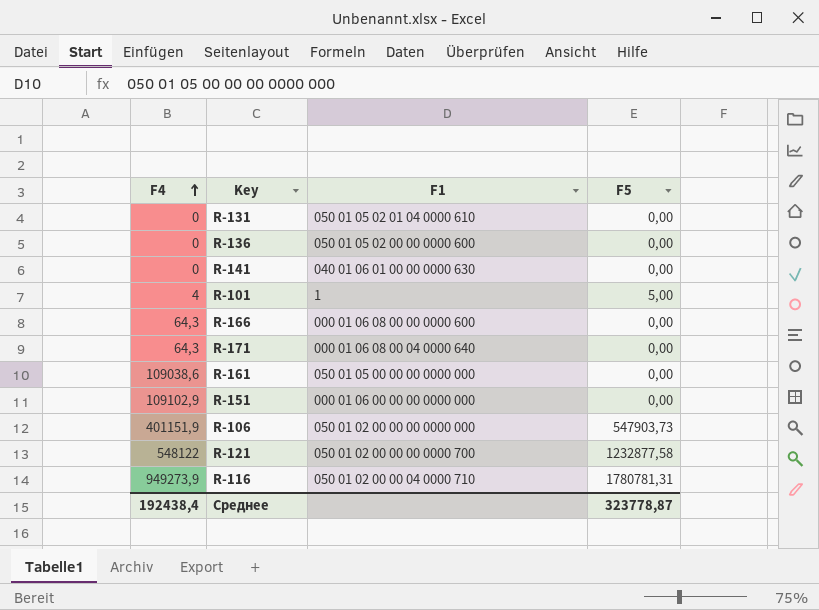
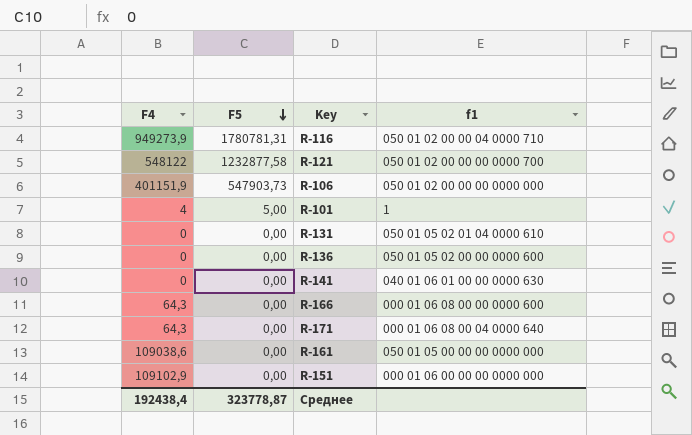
row order: F4 ascending -> F5 descending
column F5 | position: 4 -> 2
column name: F1 -> f1

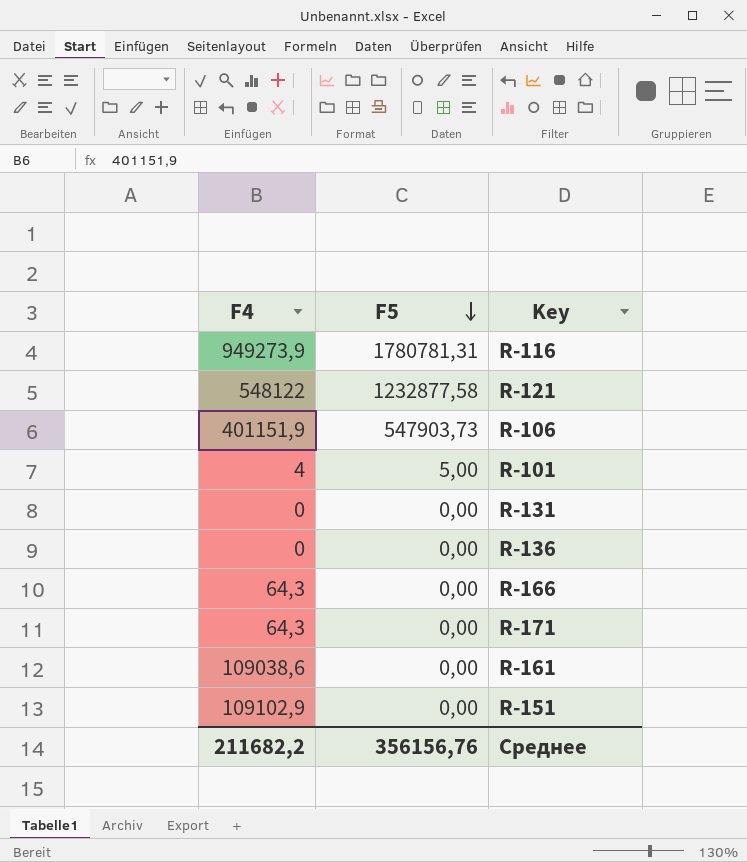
column f1 | position: 4 -> none
row R-141: 0 | 0,00 | 040 01 06 01 00 00 0000 630 -> none
Среднее | F4: 192438,4 -> 211682,2
Среднее | F5: 323778,87 -> 356156,76

